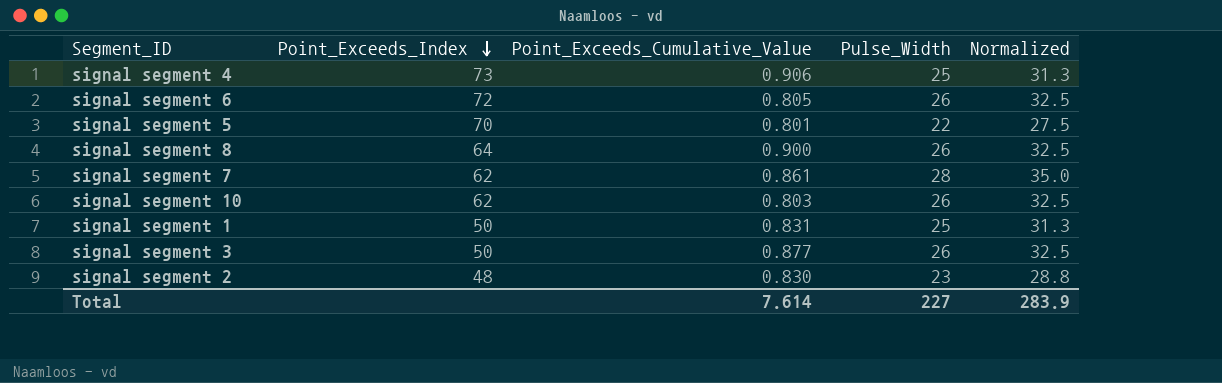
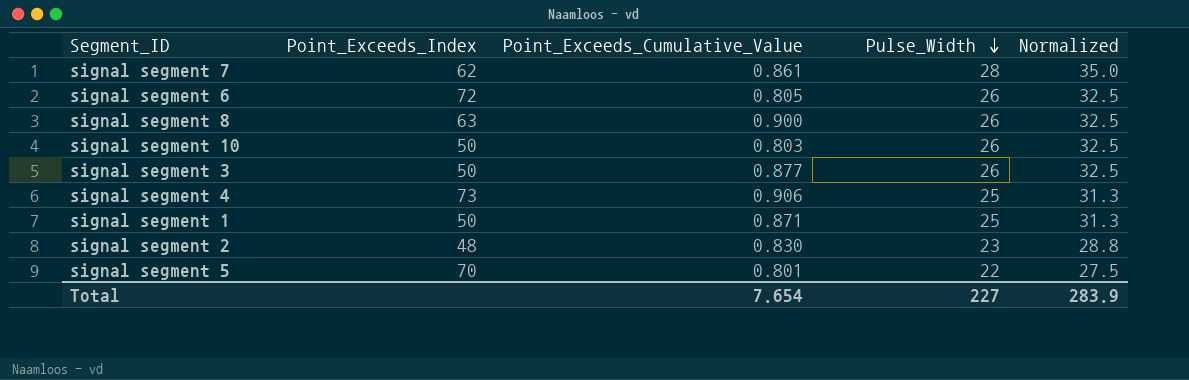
row order: Point_Exceeds_Index descending -> Pulse_Width descending
signal segment 8 | Point_Exceeds_Index: 64 -> 63
signal segment 10 | Point_Exceeds_Index: 62 -> 50
signal segment 1 | Point_Exceeds_Cumulative_Value: 0.831 -> 0.871
Total | Point_Exceeds_Cumulative_Value: 7.614 -> 7.654

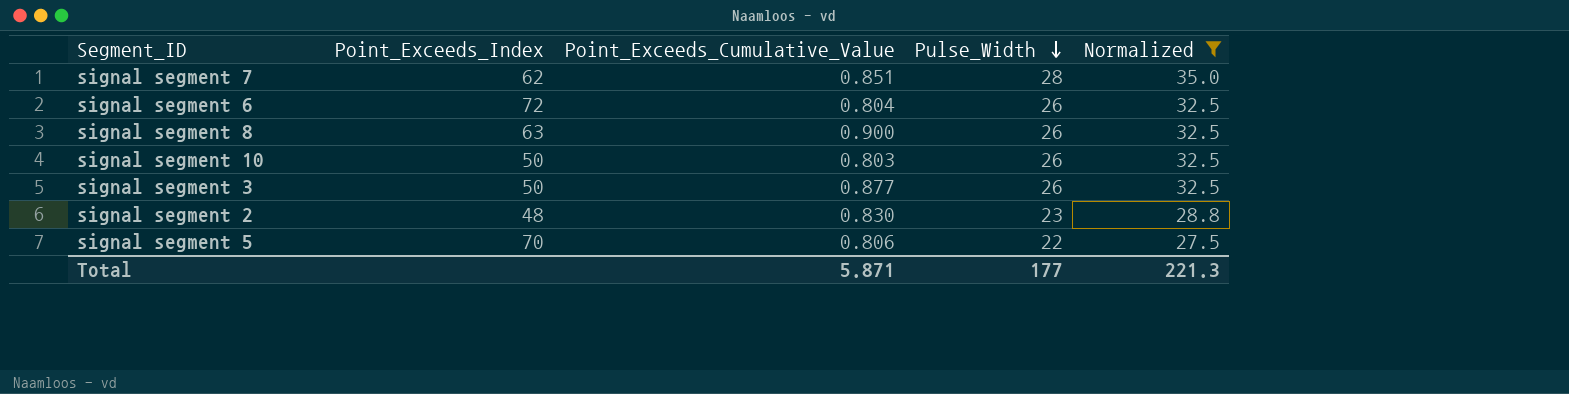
filter: none -> Normalized != 31.3
signal segment 7 | Point_Exceeds_Cumulative_Value: 0.861 -> 0.851
signal segment 6 | Point_Exceeds_Cumulative_Value: 0.805 -> 0.804
signal segment 5 | Point_Exceeds_Cumulative_Value: 0.801 -> 0.806
Total | Point_Exceeds_Cumulative_Value: 7.654 -> 5.871
Total | Pulse_Width: 227 -> 177
Total | Normalized: 283.9 -> 221.3

